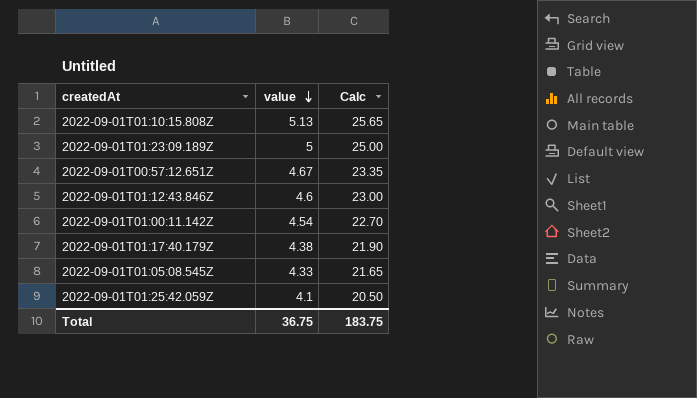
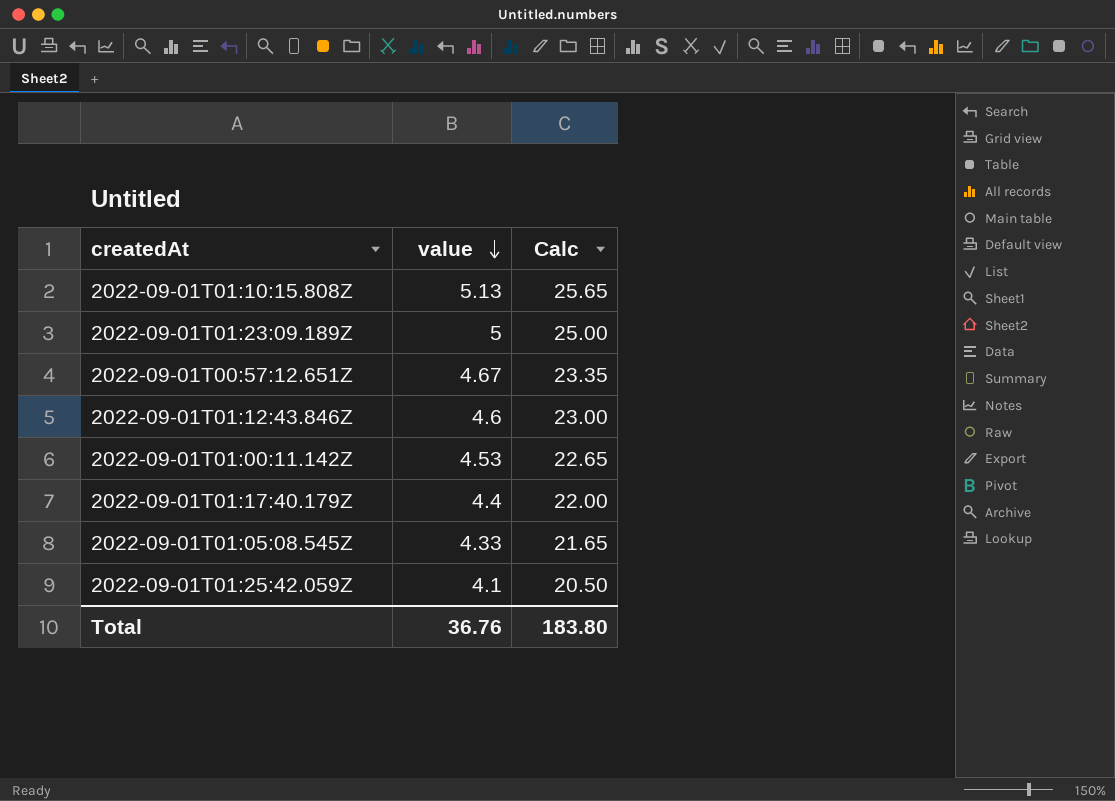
2022-09-01T01:00:11.142Z | value: 4.54 -> 4.53
2022-09-01T01:00:11.142Z | Calc: 22.70 -> 22.65
2022-09-01T01:17:40.179Z | value: 4.38 -> 4.4
2022-09-01T01:17:40.179Z | Calc: 21.90 -> 22.00
Total | value: 36.75 -> 36.76
Total | Calc: 183.75 -> 183.80

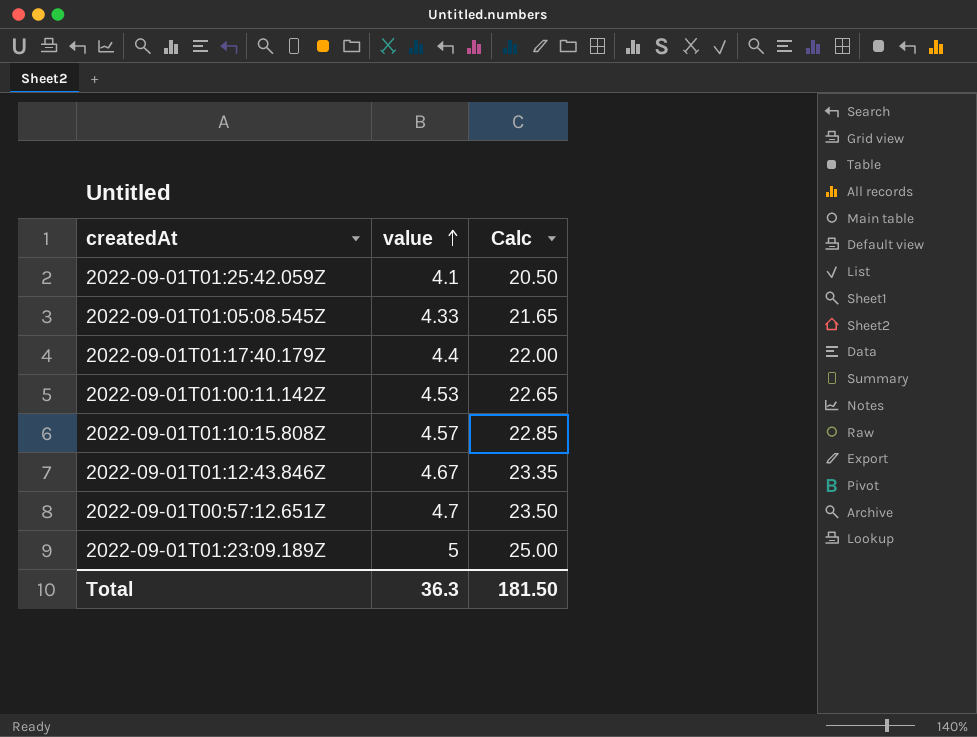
row order: value descending -> value ascending
2022-09-01T01:10:15.808Z | value: 5.13 -> 4.57
2022-09-01T01:10:15.808Z | Calc: 25.65 -> 22.85
2022-09-01T01:12:43.846Z | value: 4.6 -> 4.67
2022-09-01T01:12:43.846Z | Calc: 23.00 -> 23.35
2022-09-01T00:57:12.651Z | value: 4.67 -> 4.7
2022-09-01T00:57:12.651Z | Calc: 23.35 -> 23.50
Total | value: 36.76 -> 36.3
Total | Calc: 183.80 -> 181.50

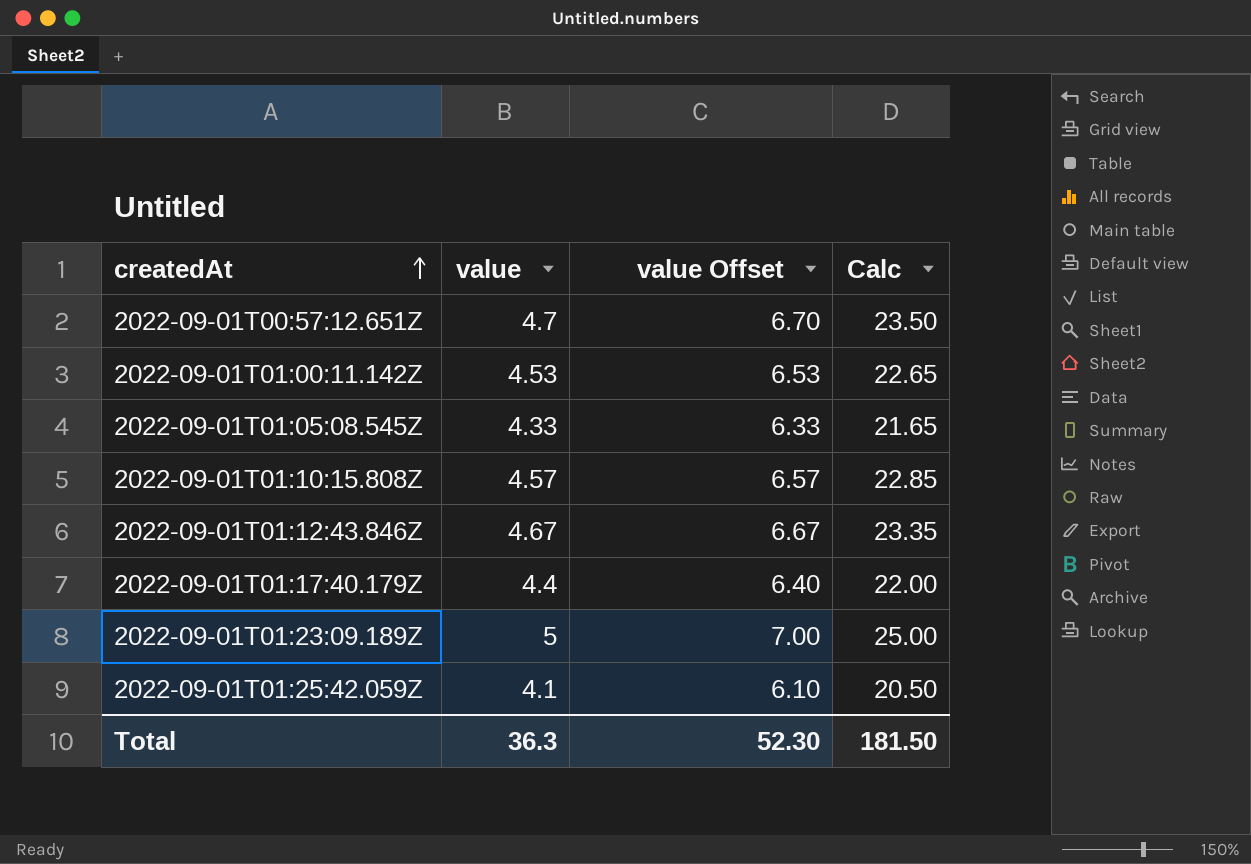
row order: value ascending -> createdAt ascending
column value Offset | formula: none -> [value] + 2

